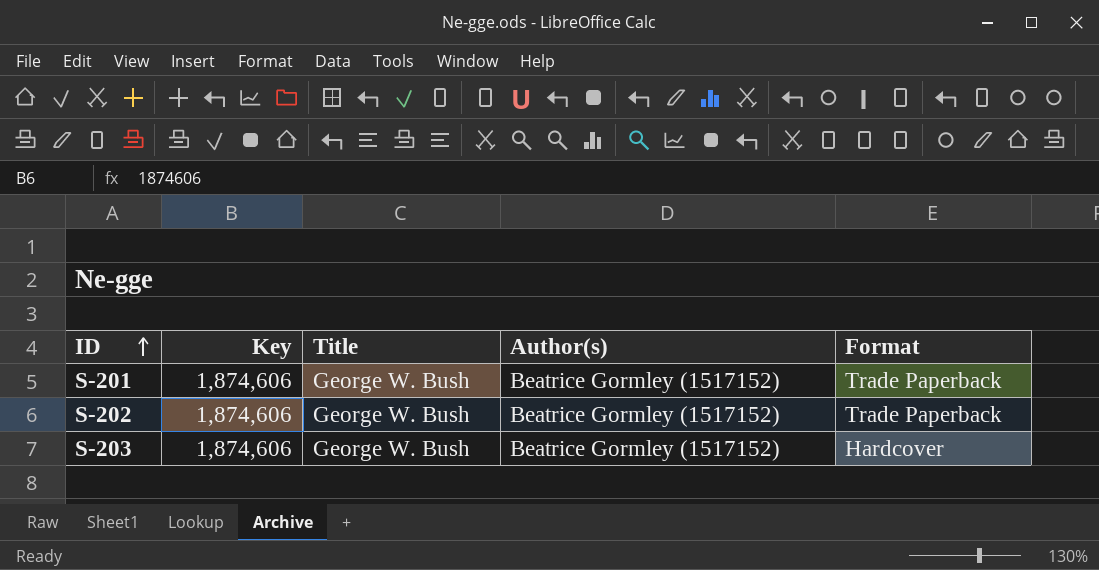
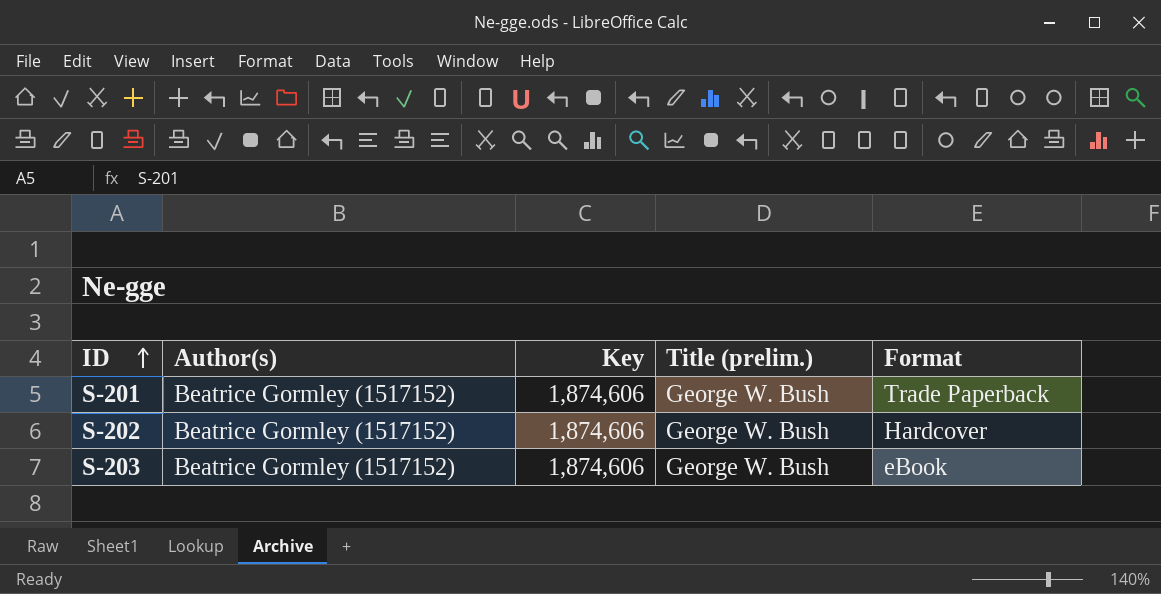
column Author(s) | position: 4 -> 2
column name: Title -> Title (prelim.)
S-202 | Format: Trade Paperback -> Hardcover
S-203 | Format: Hardcover -> eBook

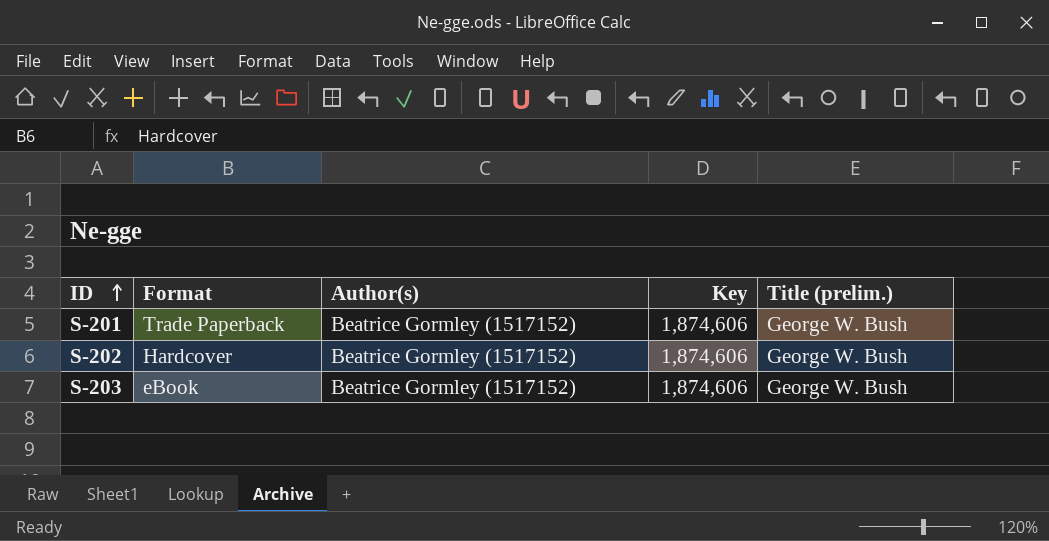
column Format | position: 5 -> 2

